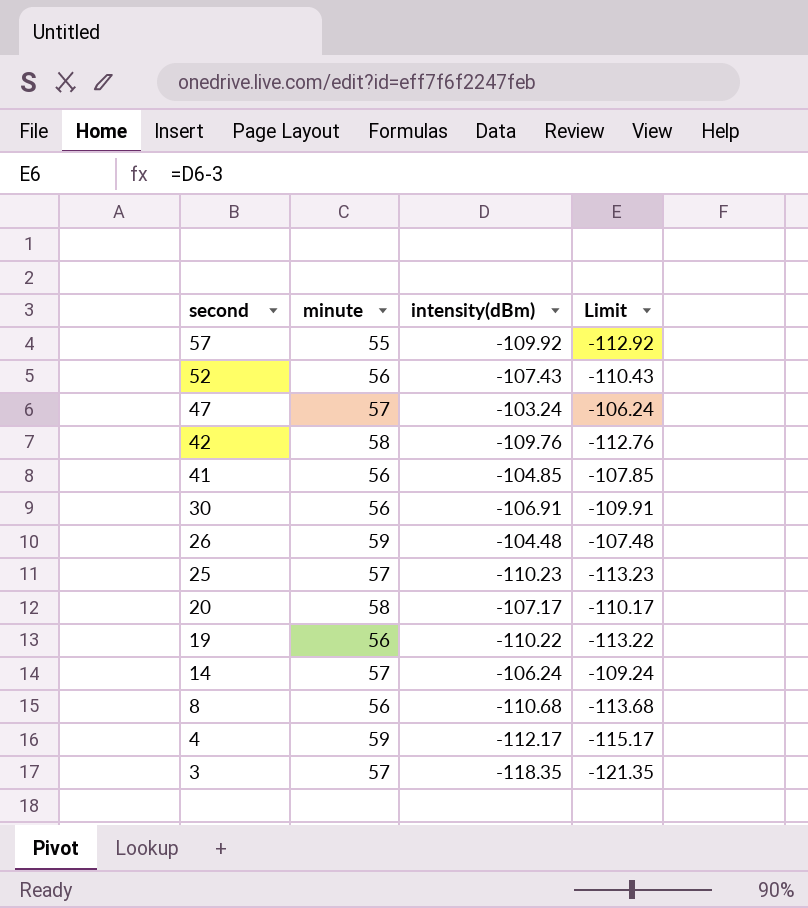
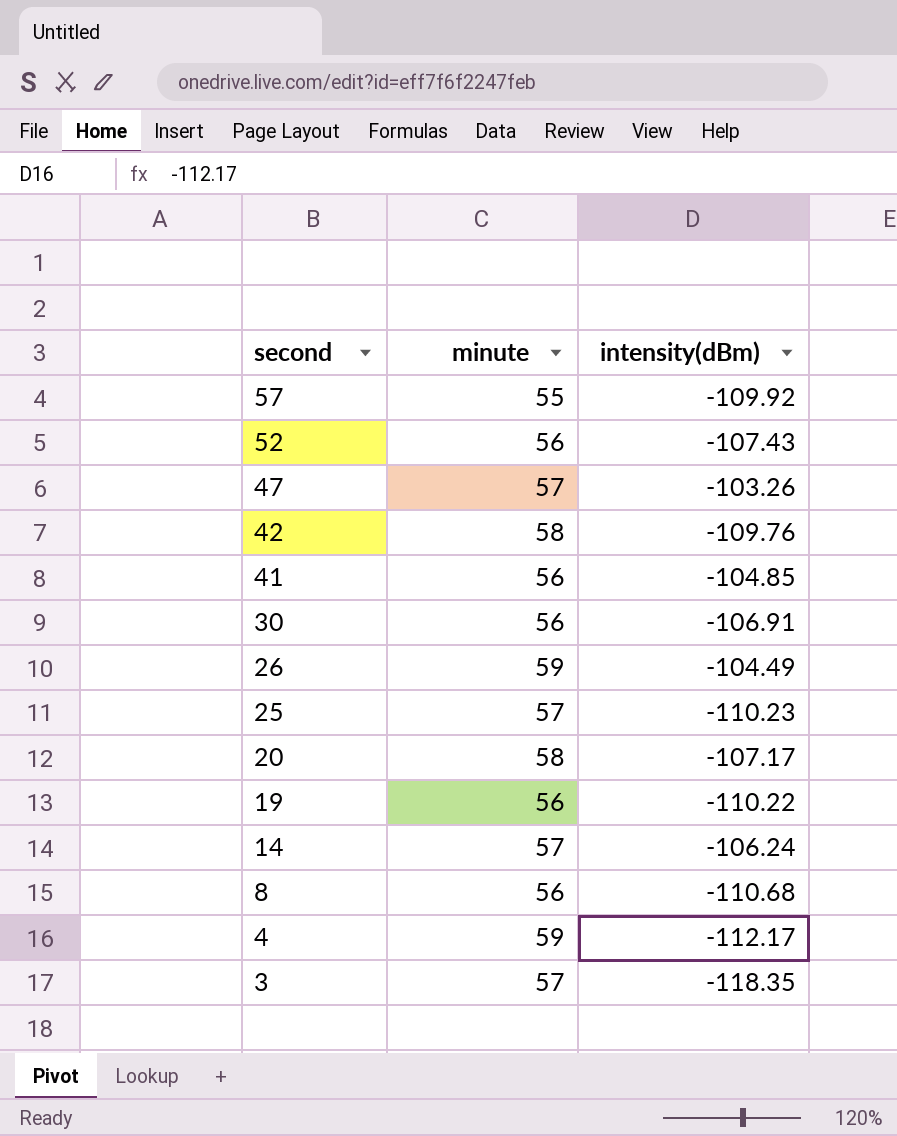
column Limit | formula: [intensity(dBm)] - 3 -> none
47 | intensity(dBm): -103.24 -> -103.26
26 | intensity(dBm): -104.48 -> -104.49

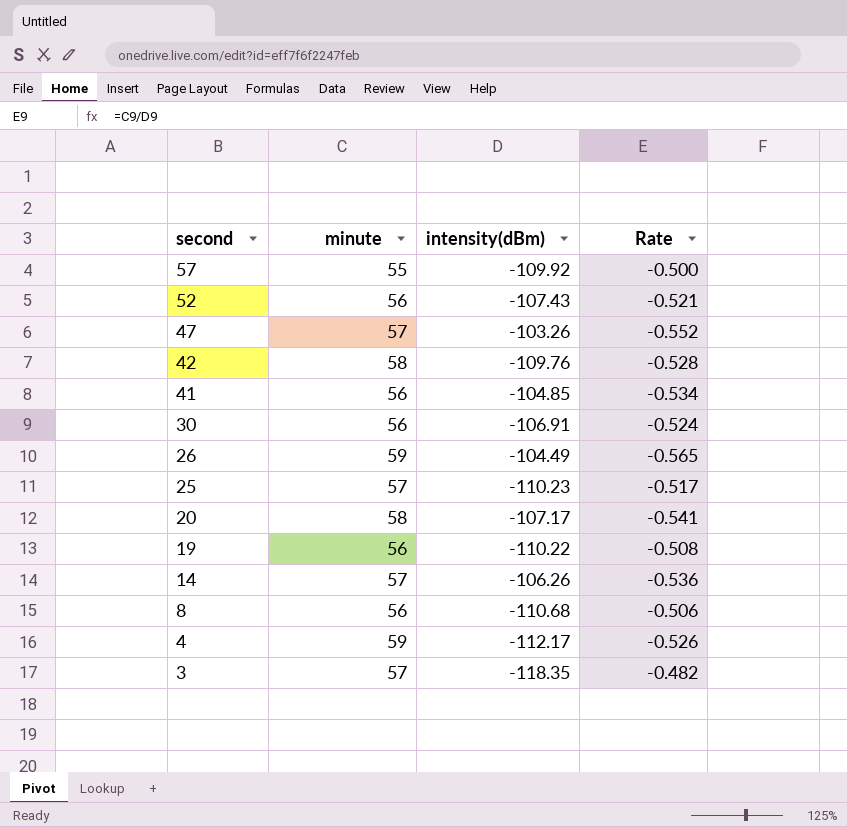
column Rate | formula: none -> [minute] / [intensity(dBm)]
14 | intensity(dBm): -106.24 -> -106.26

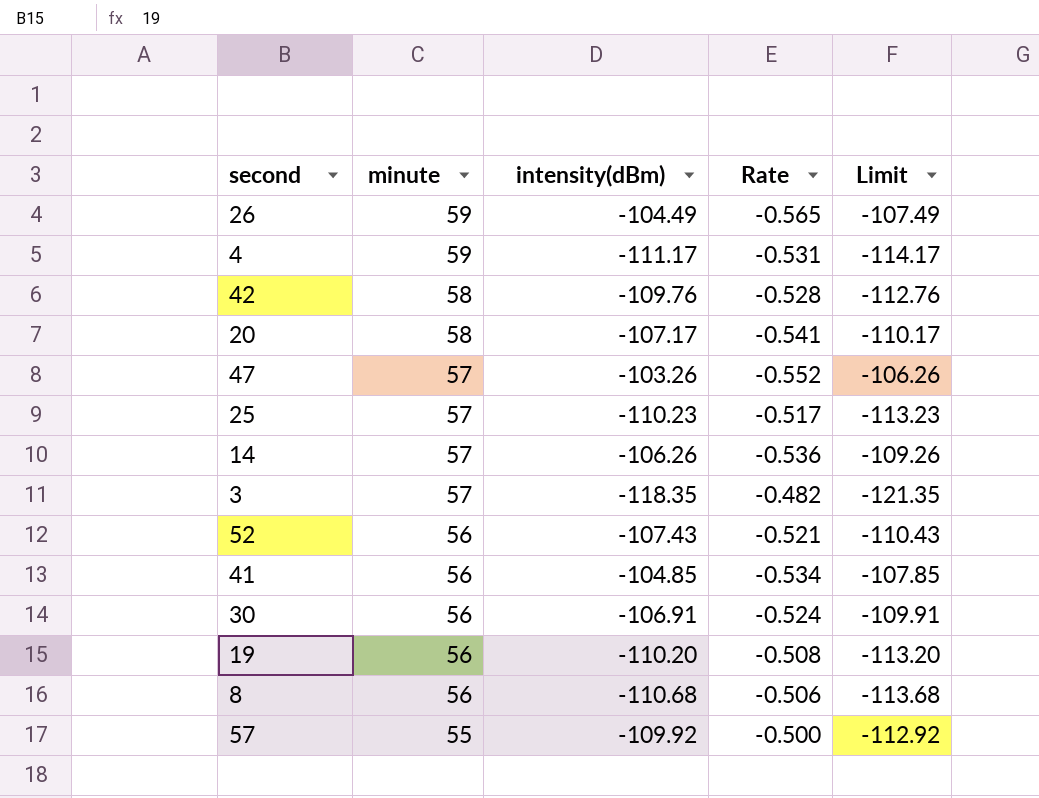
row order: second descending -> minute descending
column Limit | formula: none -> [intensity(dBm)] - 3
4 | intensity(dBm): -112.17 -> -111.17
4 | Rate: -0.526 -> -0.531
19 | intensity(dBm): -110.22 -> -110.20

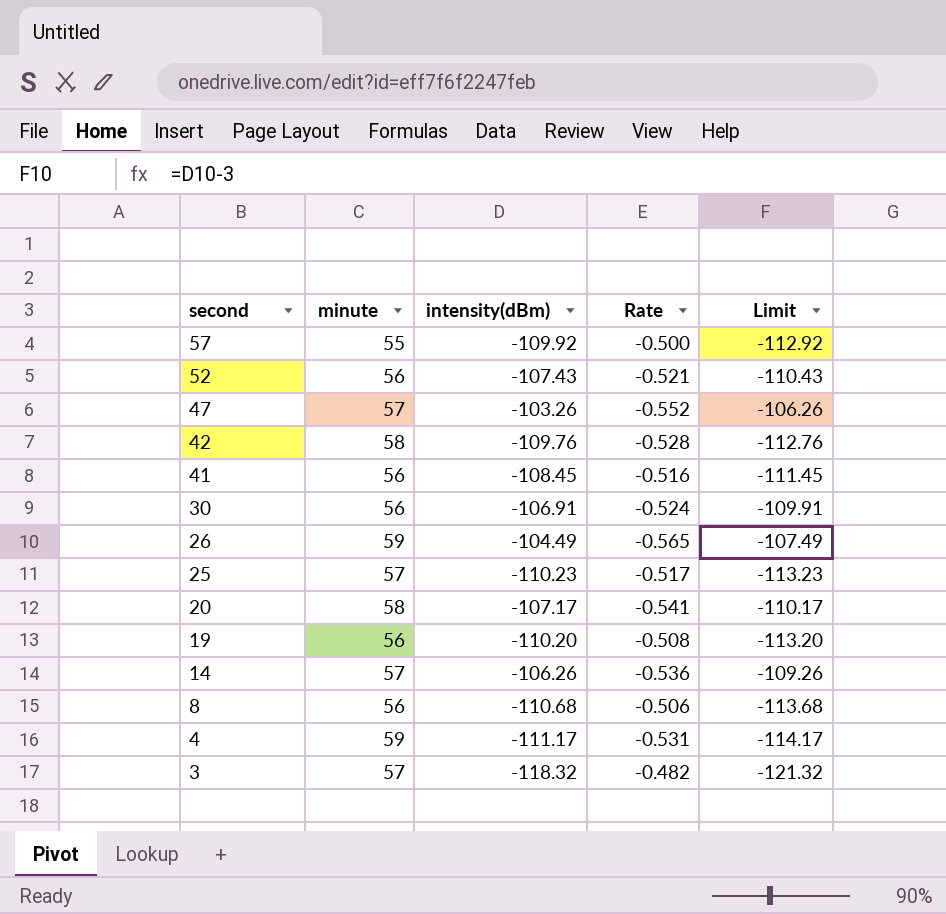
row order: minute descending -> second descending
41 | intensity(dBm): -104.85 -> -108.45
41 | Rate: -0.534 -> -0.516
41 | Limit: -107.85 -> -111.45
3 | intensity(dBm): -118.35 -> -118.32
3 | Limit: -121.35 -> -121.32

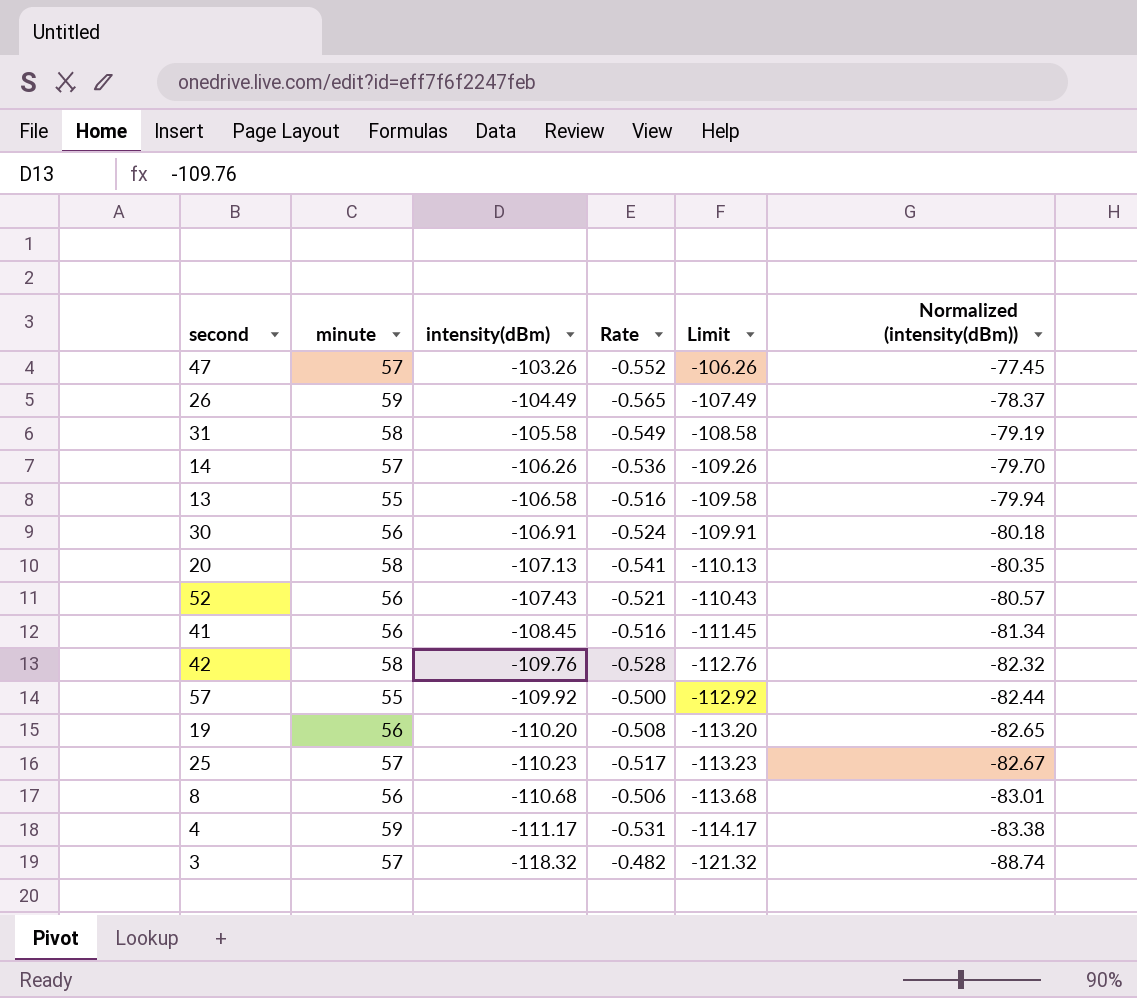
row order: second descending -> intensity(dBm) descending
column Normalized (intensity(dBm)) | formula: none -> [intensity(dBm)] * 0.75
row 31: none -> 58 | -105.58 | -0.549 | -108.58 | -79.19
row 13: none -> 55 | -106.58 | -0.516 | -109.58 | -79.94
20 | intensity(dBm): -107.17 -> -107.13
20 | Limit: -110.17 -> -110.13

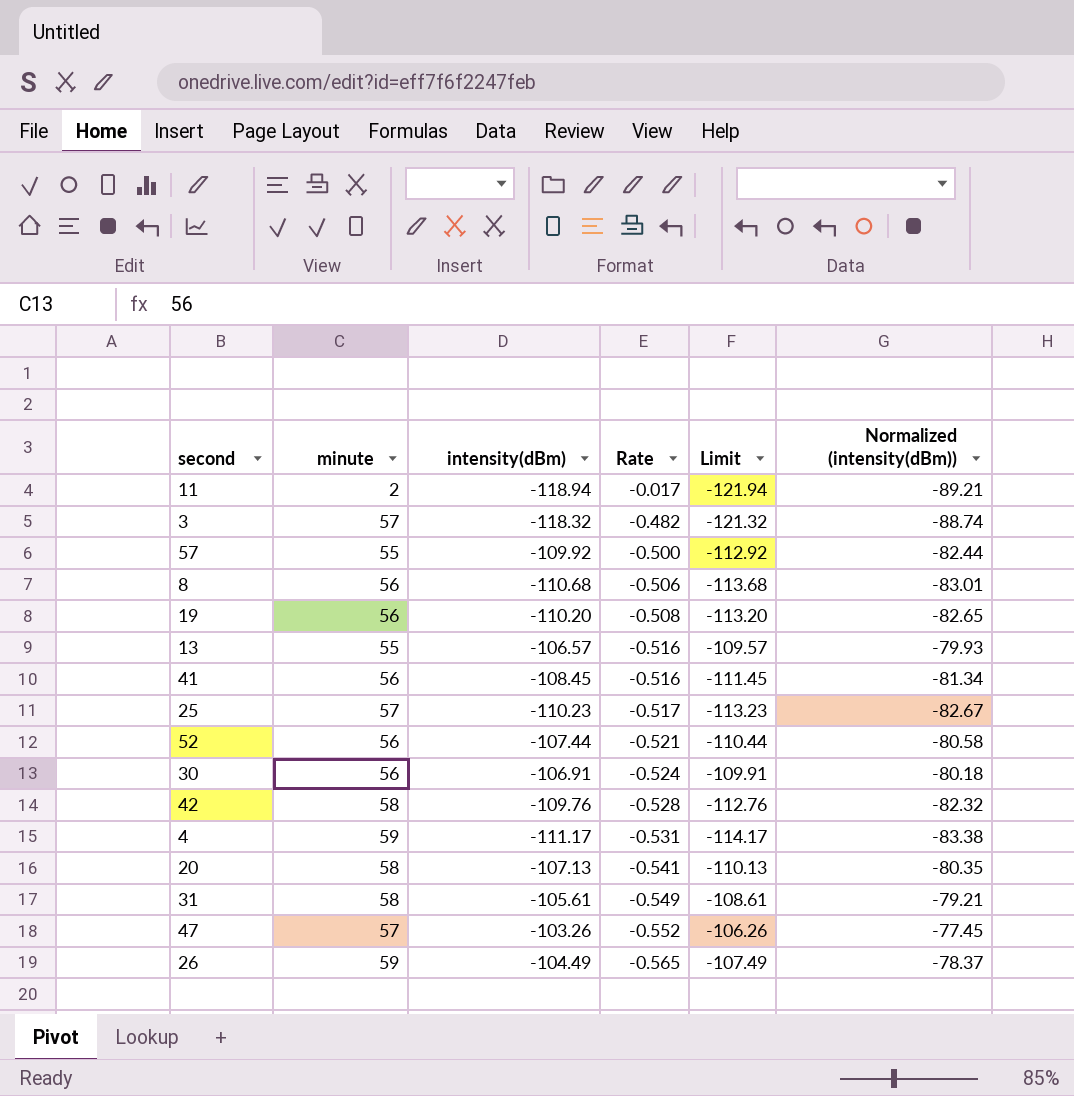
row order: intensity(dBm) descending -> Rate descending
row 14: 57 | -106.26 | -0.536 | -109.26 | -79.70 -> none
row 11: none -> 2 | -118.94 | -0.017 | -121.94 | -89.21
13 | intensity(dBm): -106.58 -> -106.57
13 | Limit: -109.58 -> -109.57
13 | Normalized (intensity(dBm)): -79.94 -> -79.93
52 | intensity(dBm): -107.43 -> -107.44
52 | Limit: -110.43 -> -110.44
52 | Normalized (intensity(dBm)): -80.57 -> -80.58
31 | intensity(dBm): -105.58 -> -105.61
31 | Limit: -108.58 -> -108.61
31 | Normalized (intensity(dBm)): -79.19 -> -79.21

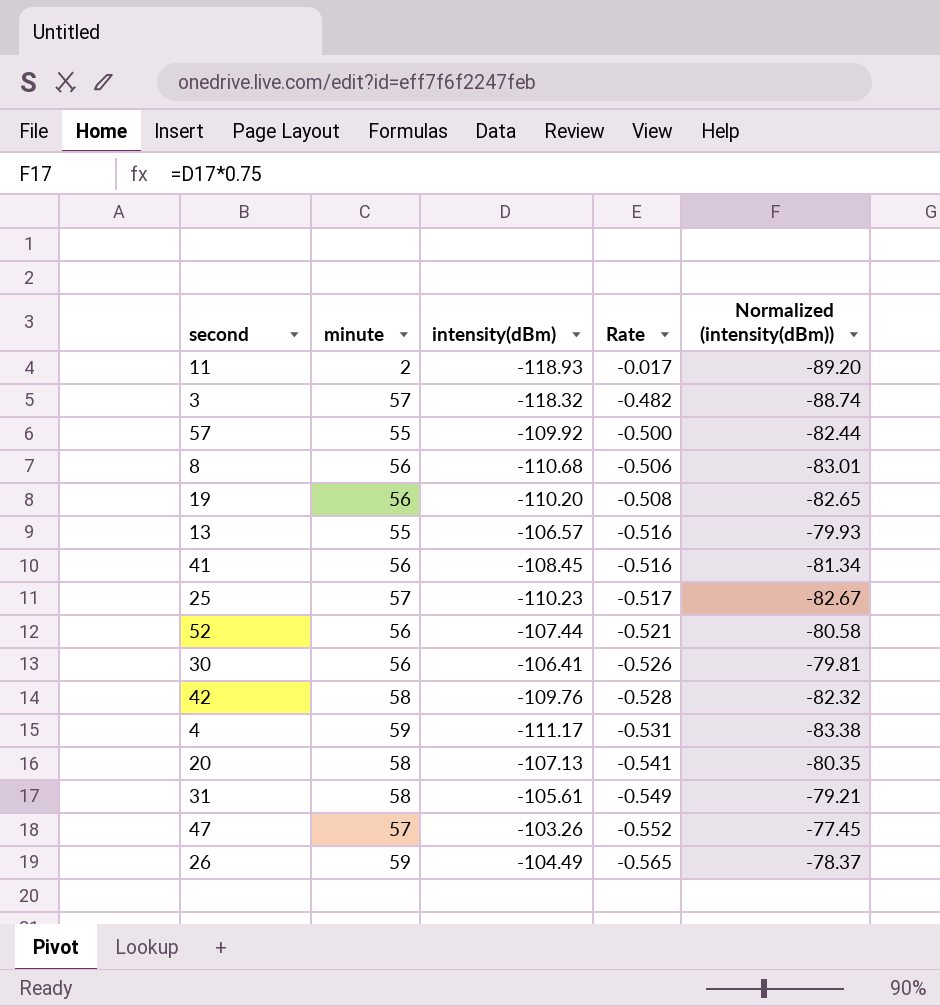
column Limit | formula: [intensity(dBm)] - 3 -> none
11 | intensity(dBm): -118.94 -> -118.93
11 | Normalized (intensity(dBm)): -89.21 -> -89.20
30 | intensity(dBm): -106.91 -> -106.41
30 | Rate: -0.524 -> -0.526
30 | Normalized (intensity(dBm)): -80.18 -> -79.81

